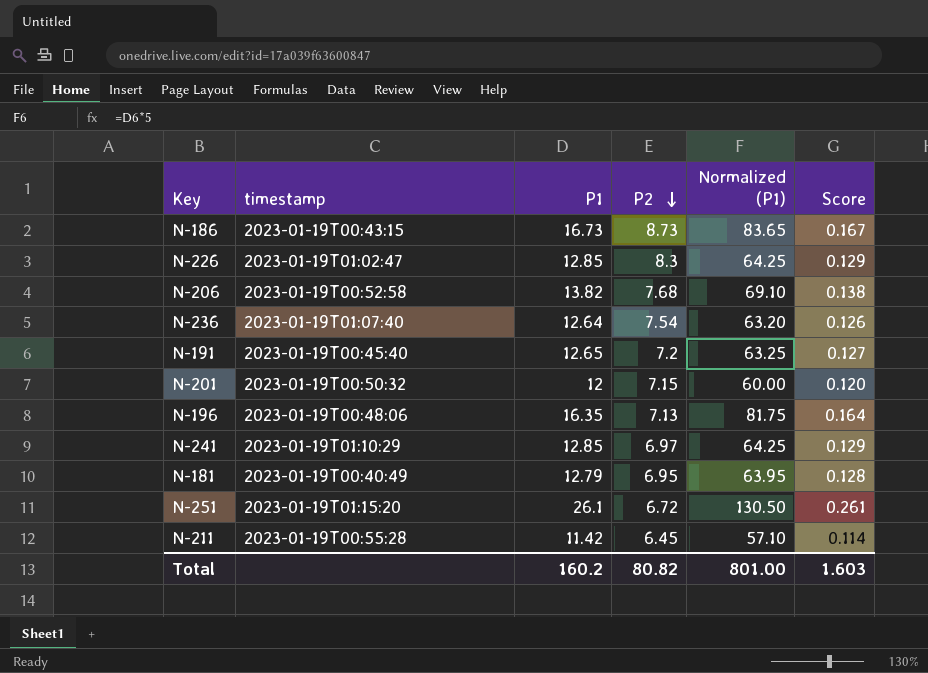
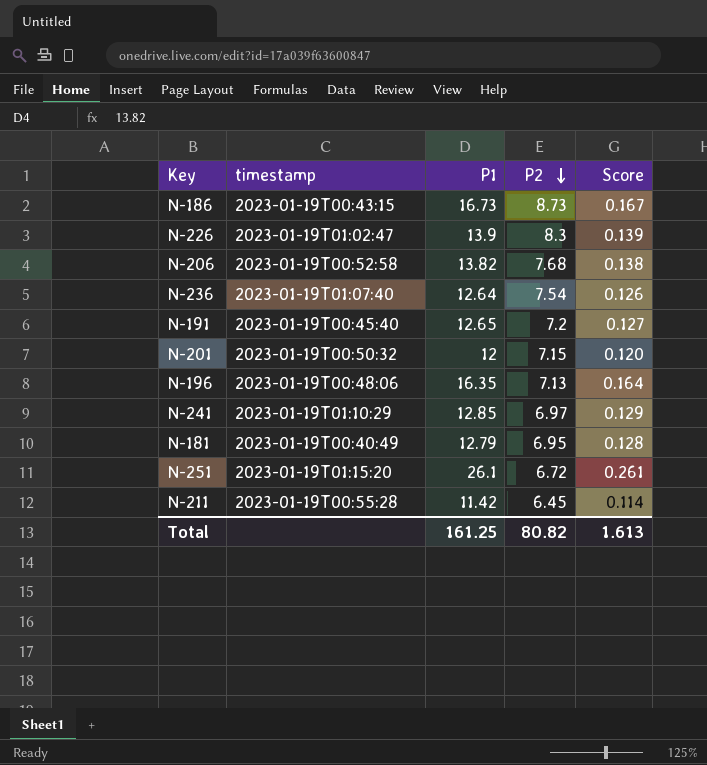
column Normalized (P1) | formula: [P1] * 5 -> none
N-226 | P1: 12.85 -> 13.9
N-226 | Score: 0.129 -> 0.139
Total | P1: 160.2 -> 161.25
Total | Score: 1.603 -> 1.613

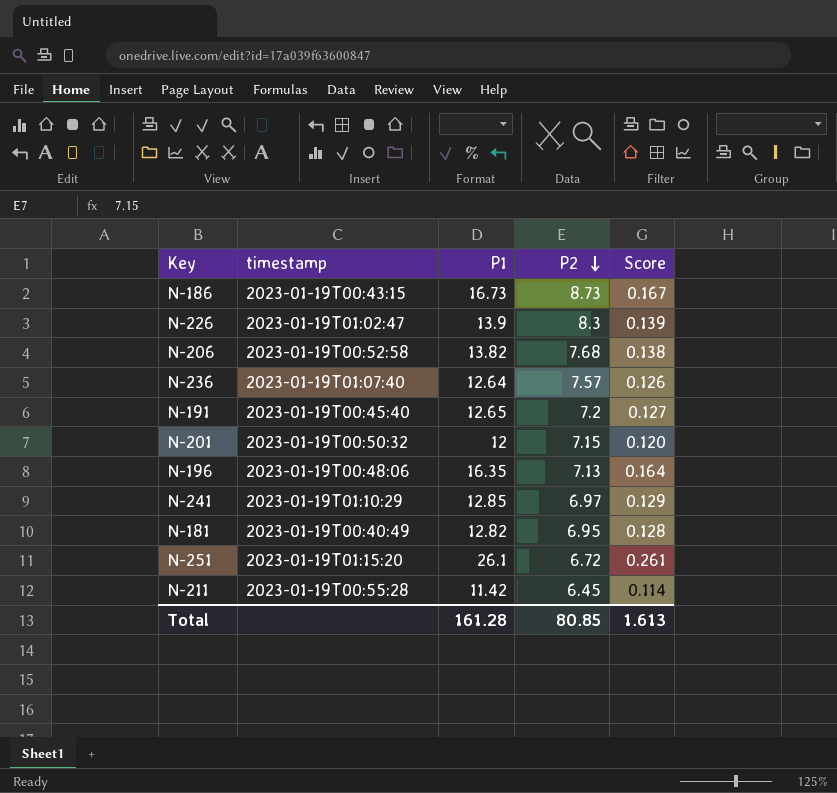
N-236 | P2: 7.54 -> 7.57
N-181 | P1: 12.79 -> 12.82
Total | P1: 161.25 -> 161.28
Total | P2: 80.82 -> 80.85

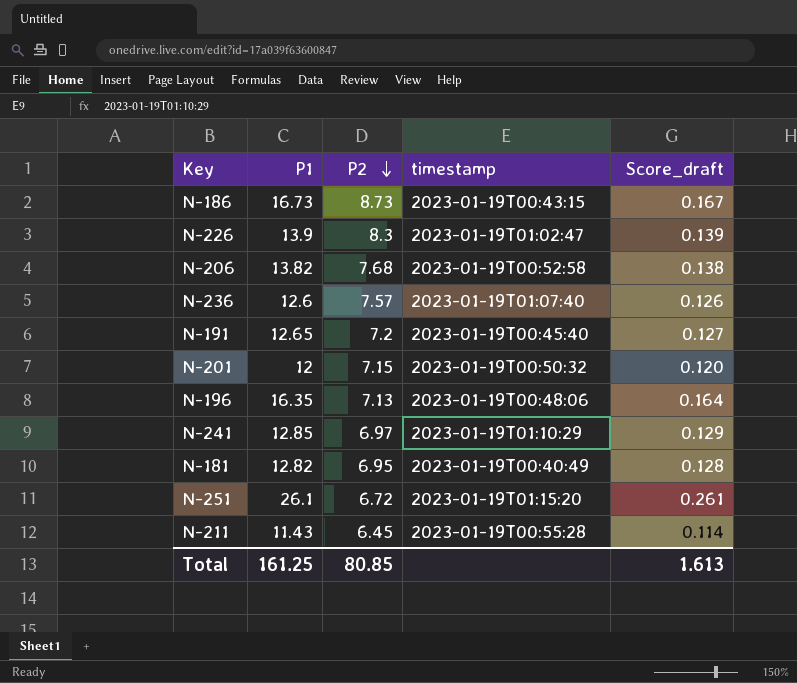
column timestamp | position: 2 -> 4
column name: Score -> Score_draft
N-236 | P1: 12.64 -> 12.6
N-211 | P1: 11.42 -> 11.43
Total | P1: 161.28 -> 161.25

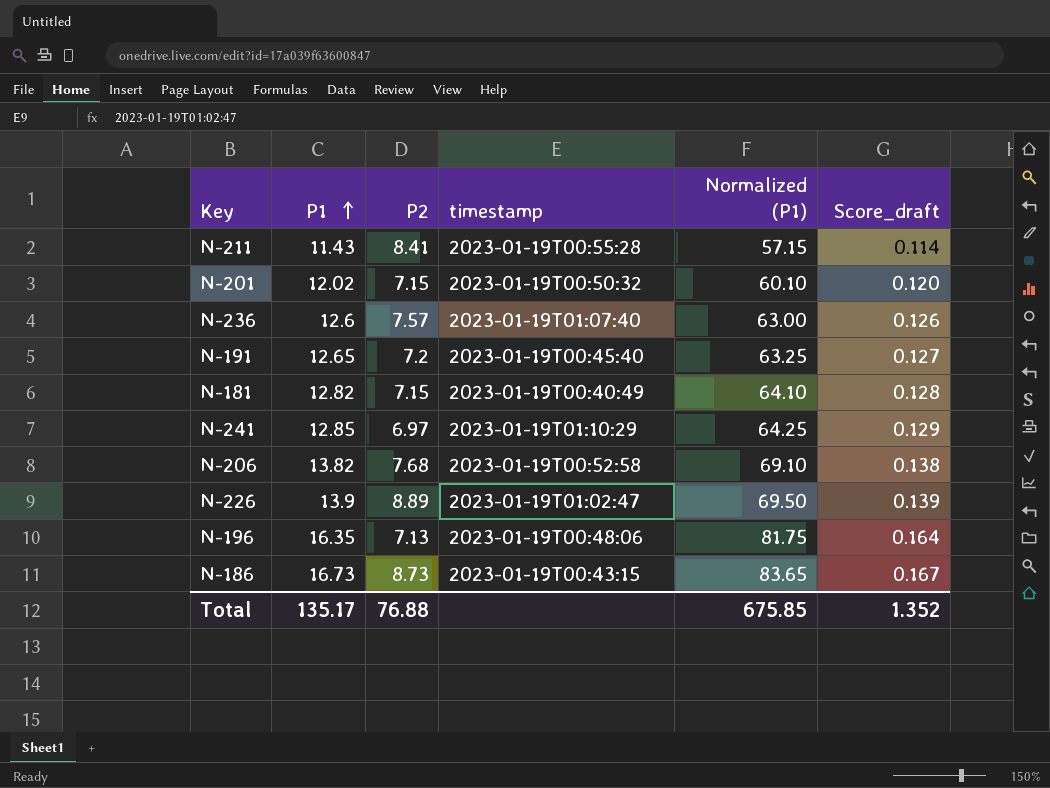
row order: P2 descending -> P1 ascending
column Normalized (P1) | formula: none -> [P1] * 5
row N-251: 26.1 | 6.72 | 2023-01-19T01:15:20 | 0.261 -> none
N-211 | P2: 6.45 -> 8.41
N-201 | P1: 12 -> 12.02
N-181 | P2: 6.95 -> 7.15
N-226 | P2: 8.3 -> 8.89
Total | P1: 161.25 -> 135.17
Total | P2: 80.85 -> 76.88
Total | Score_draft: 1.613 -> 1.352

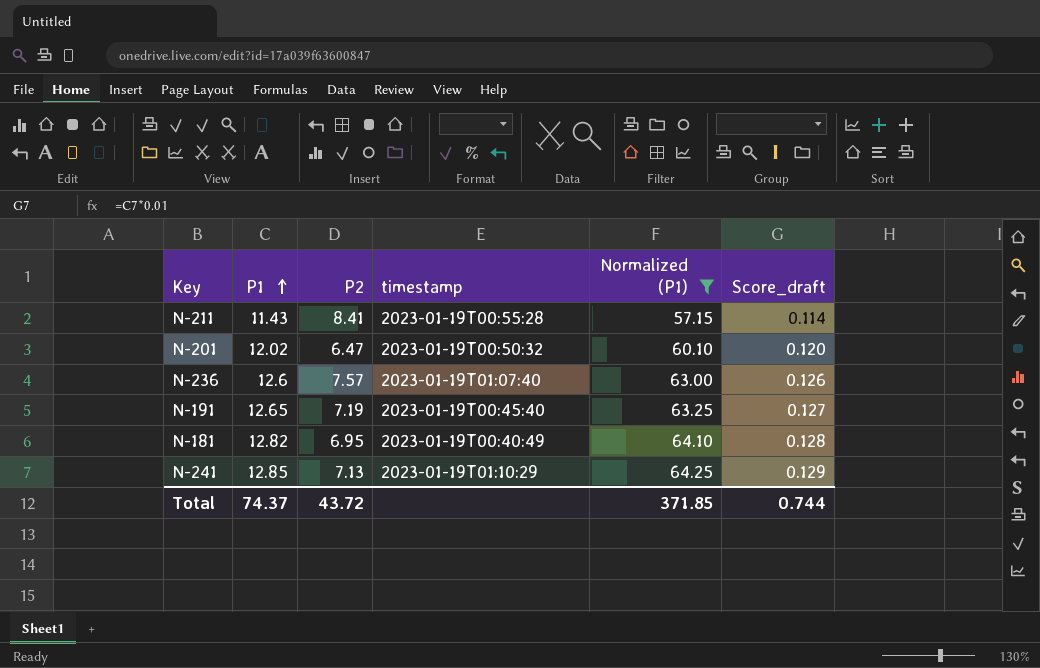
filter: none -> Normalized (P1) <= 64.25
N-201 | P2: 7.15 -> 6.47
N-191 | P2: 7.2 -> 7.19
N-181 | P2: 7.15 -> 6.95
N-241 | P2: 6.97 -> 7.13
Total | P1: 135.17 -> 74.37
Total | P2: 76.88 -> 43.72
Total | Normalized (P1): 675.85 -> 371.85
Total | Score_draft: 1.352 -> 0.744

